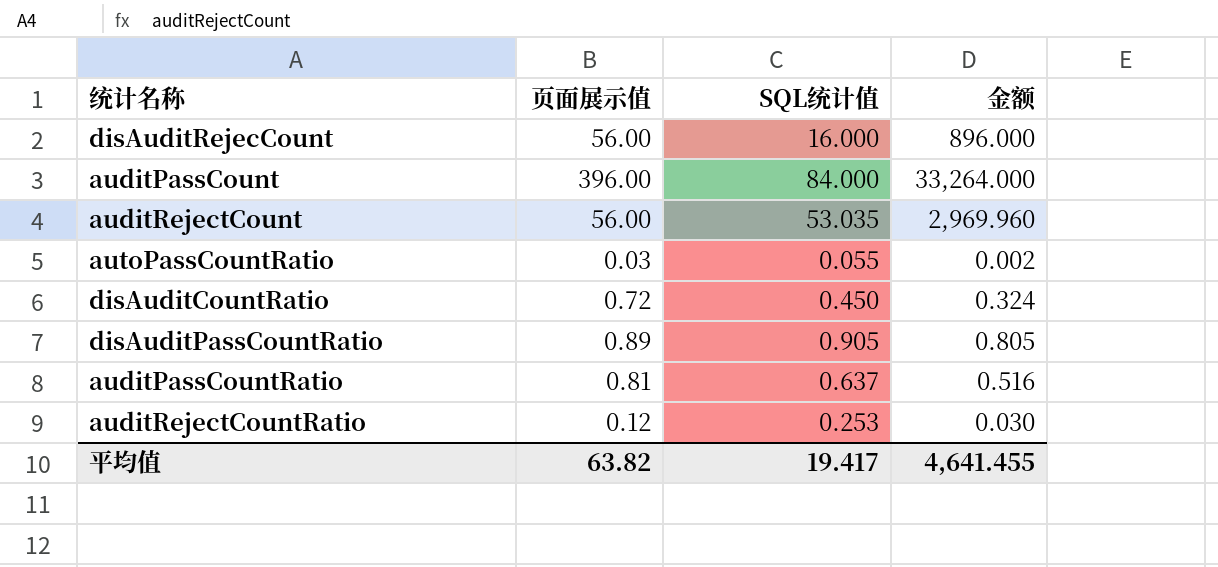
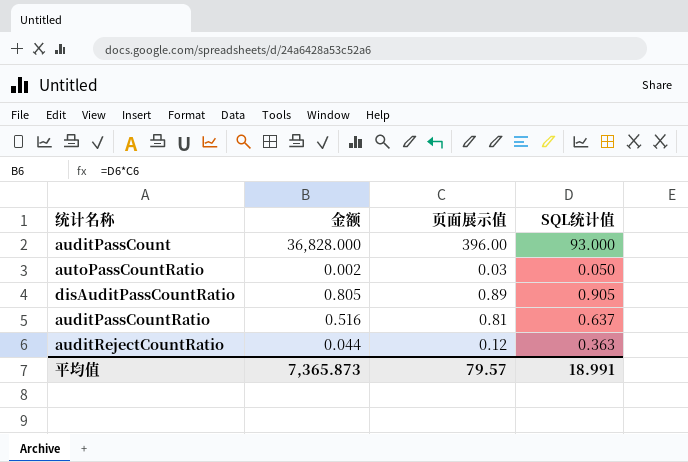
column 金额 | position: 4 -> 2
row disAuditRejecCount: 56.00 | 16.000 | 896.000 -> none
row auditRejectCount: 56.00 | 53.035 | 2,969.960 -> none
row disAuditCountRatio: 0.72 | 0.450 | 0.324 -> none
auditPassCount | 金额: 33,264.000 -> 36,828.000
auditPassCount | SQL统计值: 84.000 -> 93.000
autoPassCountRatio | SQL统计值: 0.055 -> 0.050
auditRejectCountRatio | 金额: 0.030 -> 0.044
auditRejectCountRatio | SQL统计值: 0.253 -> 0.363
平均值 | 金额: 4,641.455 -> 7,365.873
平均值 | 页面展示值: 63.82 -> 79.57
平均值 | SQL统计值: 19.417 -> 18.991

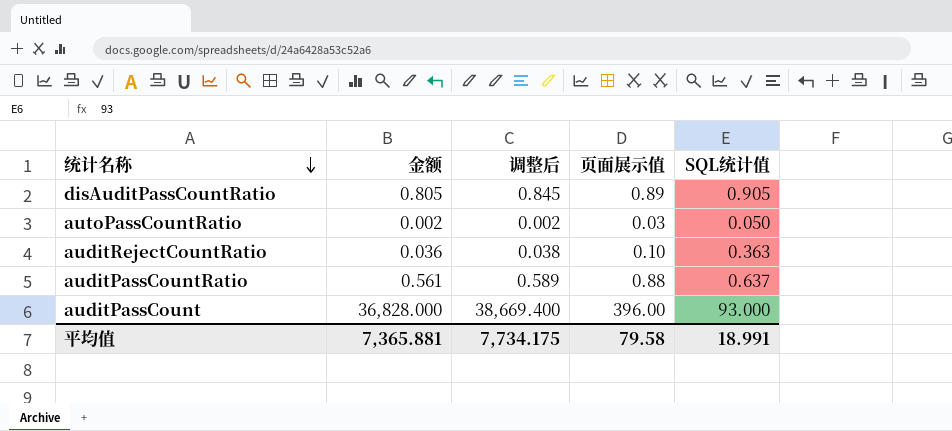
row order: none -> 统计名称 descending
column 调整后 | formula: none -> [金额] * 1.05
auditRejectCountRatio | 金额: 0.044 -> 0.036
auditRejectCountRatio | 页面展示值: 0.12 -> 0.10
auditPassCountRatio | 金额: 0.516 -> 0.561
auditPassCountRatio | 页面展示值: 0.81 -> 0.88
平均值 | 金额: 7,365.873 -> 7,365.881
平均值 | 页面展示值: 79.57 -> 79.58

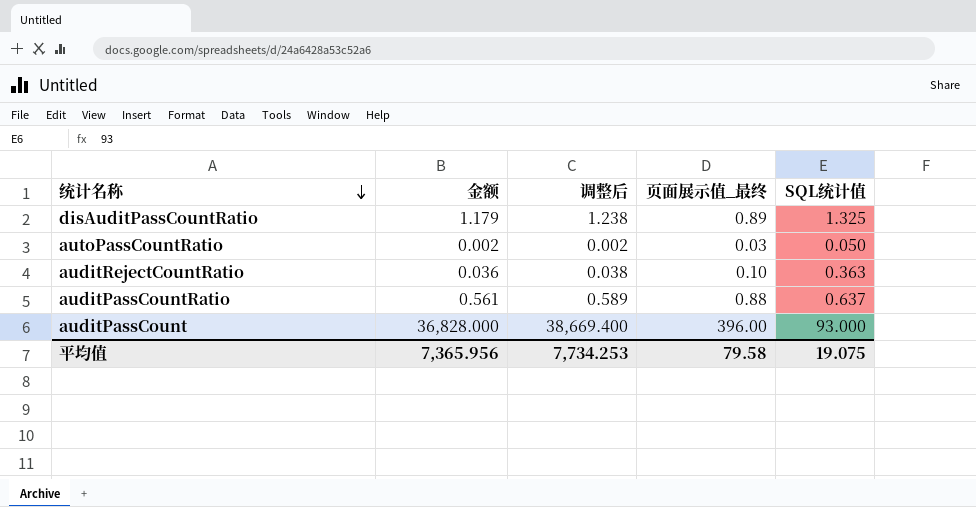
column name: 页面展示值 -> 页面展示值_最终
disAuditPassCountRatio | 金额: 0.805 -> 1.179
disAuditPassCountRatio | 调整后: 0.845 -> 1.238
disAuditPassCountRatio | SQL统计值: 0.905 -> 1.325
平均值 | 金额: 7,365.881 -> 7,365.956
平均值 | 调整后: 7,734.175 -> 7,734.253
平均值 | SQL统计值: 18.991 -> 19.075

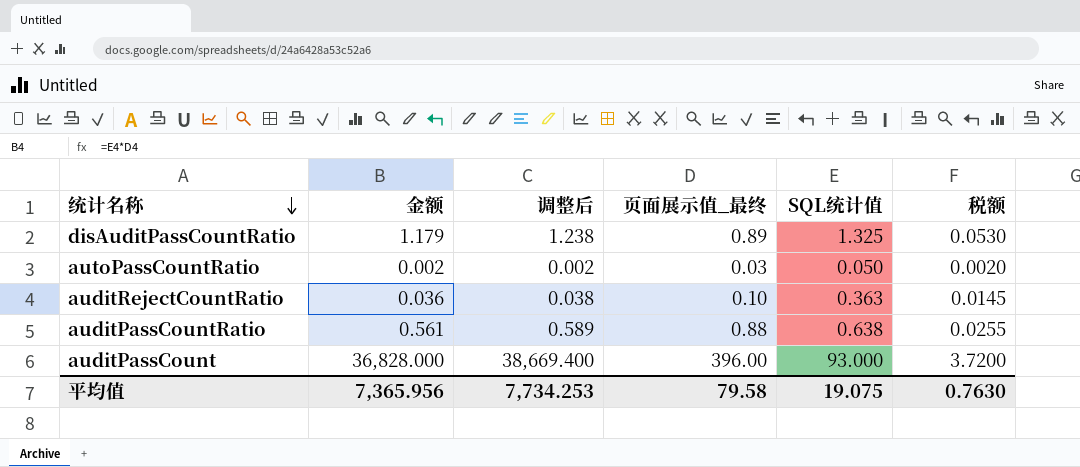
column 税额 | formula: none -> [SQL统计值] * 0.04
auditPassCountRatio | SQL统计值: 0.637 -> 0.638

